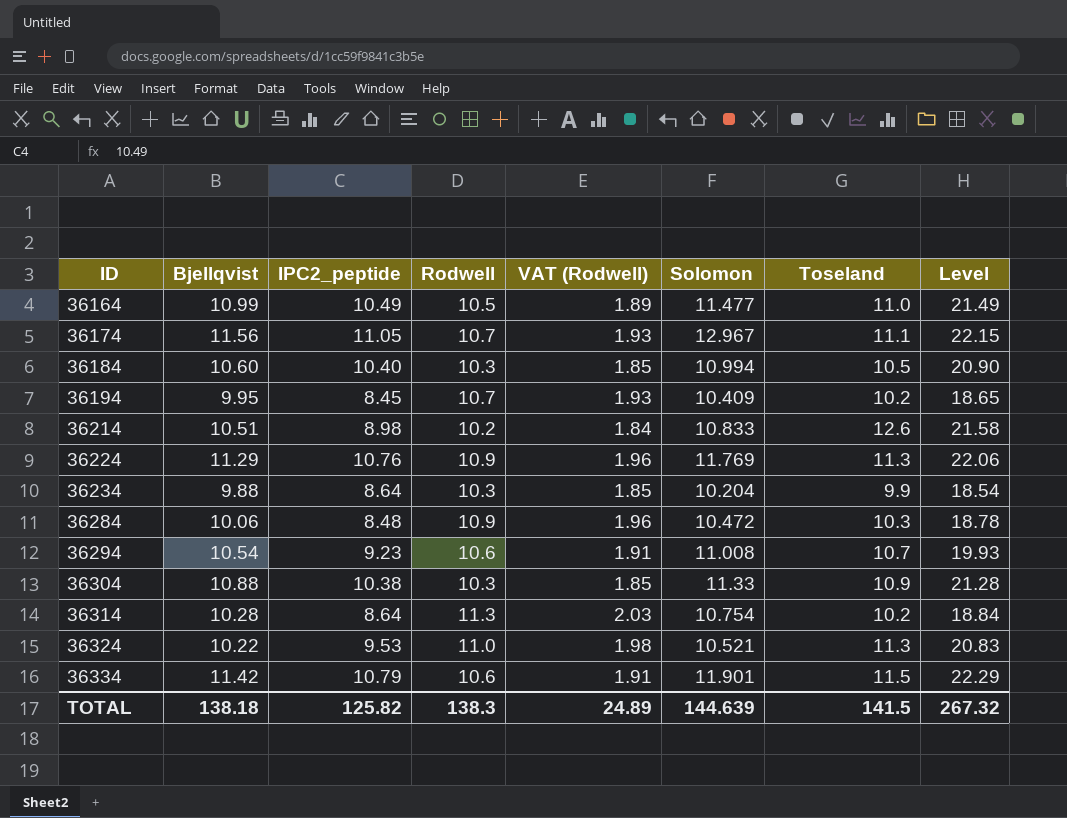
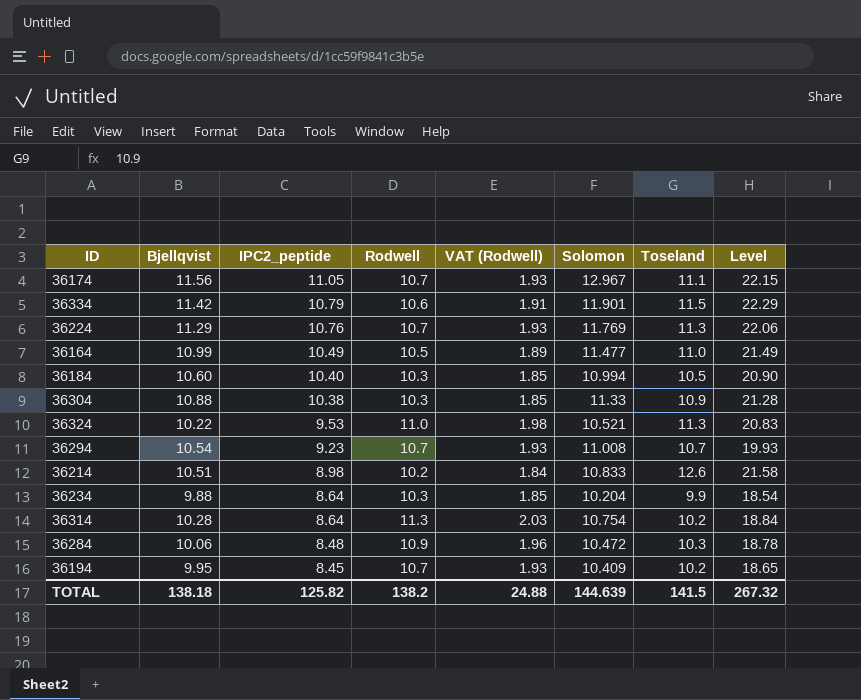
row order: ID ascending -> IPC2_peptide descending
36224 | Rodwell: 10.9 -> 10.7
36224 | VAT (Rodwell): 1.96 -> 1.93
36294 | Rodwell: 10.6 -> 10.7
36294 | VAT (Rodwell): 1.91 -> 1.93
TOTAL | Rodwell: 138.3 -> 138.2
TOTAL | VAT (Rodwell): 24.89 -> 24.88

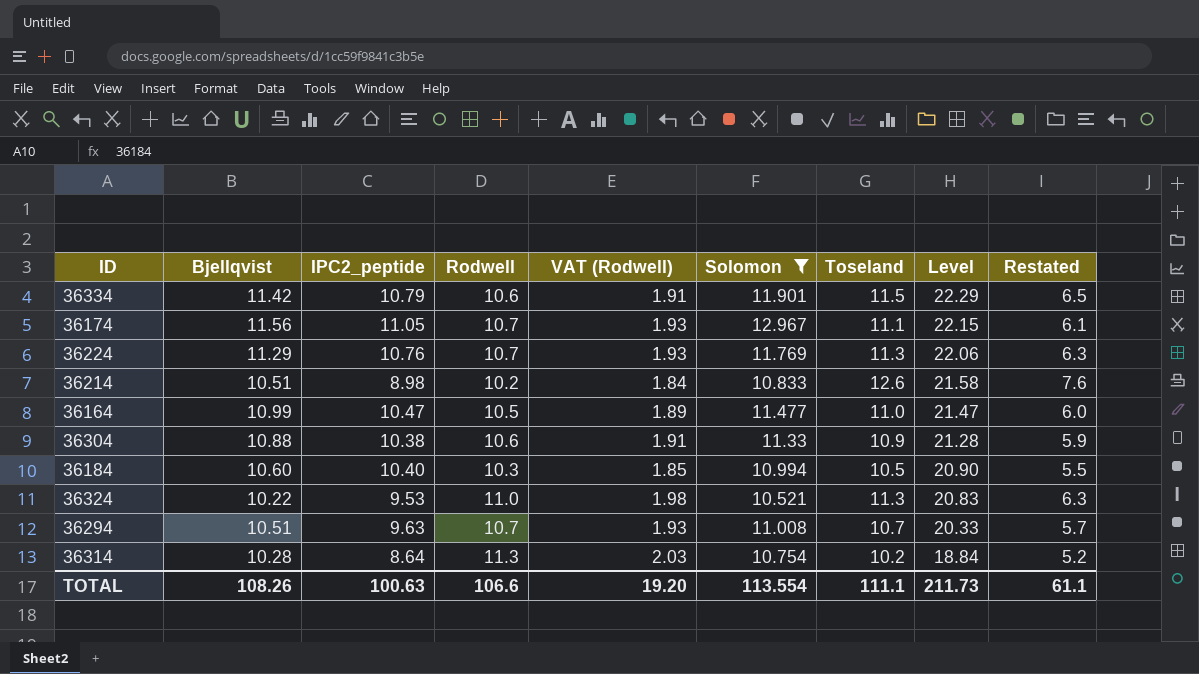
filter: none -> Solomon >= 10.521
row order: IPC2_peptide descending -> Level descending
column Restated | formula: none -> [Toseland] - 5
36164 | IPC2_peptide: 10.49 -> 10.47
36164 | Level: 21.49 -> 21.47
36304 | Rodwell: 10.3 -> 10.6
36304 | VAT (Rodwell): 1.85 -> 1.91
36294 | Bjellqvist: 10.54 -> 10.51
36294 | IPC2_peptide: 9.23 -> 9.63
36294 | Level: 19.93 -> 20.33
TOTAL | Bjellqvist: 138.18 -> 108.26
TOTAL | IPC2_peptide: 125.82 -> 100.63
TOTAL | Rodwell: 138.2 -> 106.6
TOTAL | VAT (Rodwell): 24.88 -> 19.20
TOTAL | Solomon: 144.639 -> 113.554
TOTAL | Toseland: 141.5 -> 111.1
TOTAL | Level: 267.32 -> 211.73

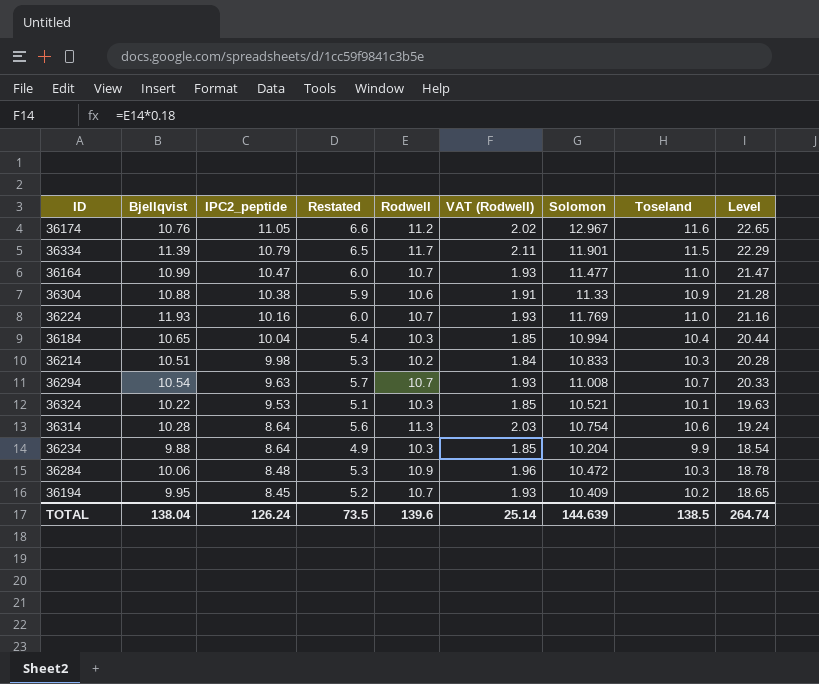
filter: Solomon >= 10.521 -> none
row order: Level descending -> IPC2_peptide descending
column Restated | position: 9 -> 4
36174 | Bjellqvist: 11.56 -> 10.76
36174 | Restated: 6.1 -> 6.6
36174 | Rodwell: 10.7 -> 11.2
36174 | VAT (Rodwell): 1.93 -> 2.02
36174 | Toseland: 11.1 -> 11.6
36174 | Level: 22.15 -> 22.65
36334 | Bjellqvist: 11.42 -> 11.39
36334 | Rodwell: 10.6 -> 11.7
36334 | VAT (Rodwell): 1.91 -> 2.11
36164 | Rodwell: 10.5 -> 10.7
36164 | VAT (Rodwell): 1.89 -> 1.93
36224 | Bjellqvist: 11.29 -> 11.93
36224 | IPC2_peptide: 10.76 -> 10.16
36224 | Restated: 6.3 -> 6.0
36224 | Toseland: 11.3 -> 11.0
36224 | Level: 22.06 -> 21.16
36184 | Bjellqvist: 10.60 -> 10.65
36184 | IPC2_peptide: 10.40 -> 10.04
36184 | Restated: 5.5 -> 5.4
36184 | Toseland: 10.5 -> 10.4
36184 | Level: 20.90 -> 20.44
36214 | IPC2_peptide: 8.98 -> 9.98
36214 | Restated: 7.6 -> 5.3
36214 | Toseland: 12.6 -> 10.3
36214 | Level: 21.58 -> 20.28
36294 | Bjellqvist: 10.51 -> 10.54
36324 | Restated: 6.3 -> 5.1
36324 | Rodwell: 11.0 -> 10.3
36324 | VAT (Rodwell): 1.98 -> 1.85
36324 | Toseland: 11.3 -> 10.1
36324 | Level: 20.83 -> 19.63
36314 | Restated: 5.2 -> 5.6
36314 | Toseland: 10.2 -> 10.6
36314 | Level: 18.84 -> 19.24
TOTAL | Bjellqvist: 108.26 -> 138.04
TOTAL | IPC2_peptide: 100.63 -> 126.24
TOTAL | Restated: 61.1 -> 73.5
TOTAL | Rodwell: 106.6 -> 139.6
TOTAL | VAT (Rodwell): 19.20 -> 25.14
TOTAL | Solomon: 113.554 -> 144.639
TOTAL | Toseland: 111.1 -> 138.5
TOTAL | Level: 211.73 -> 264.74

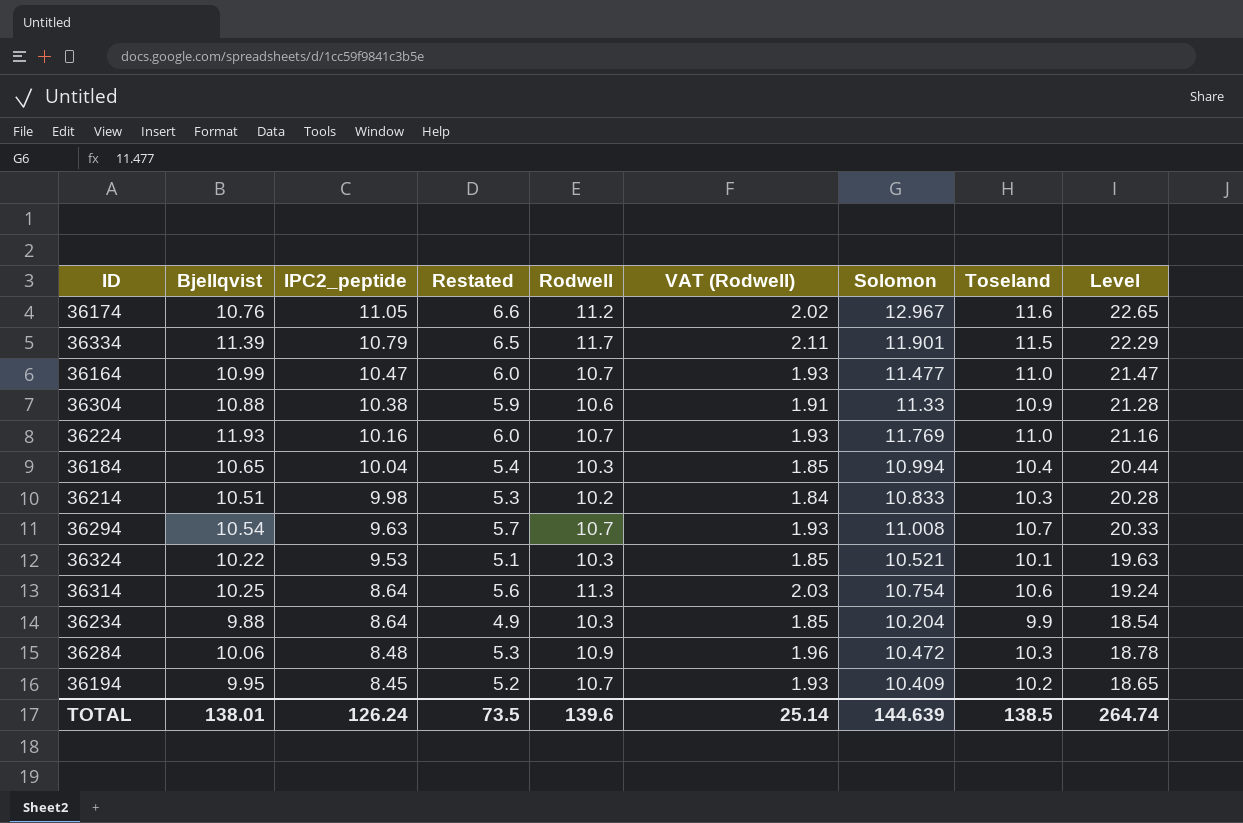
36314 | Bjellqvist: 10.28 -> 10.25
TOTAL | Bjellqvist: 138.04 -> 138.01

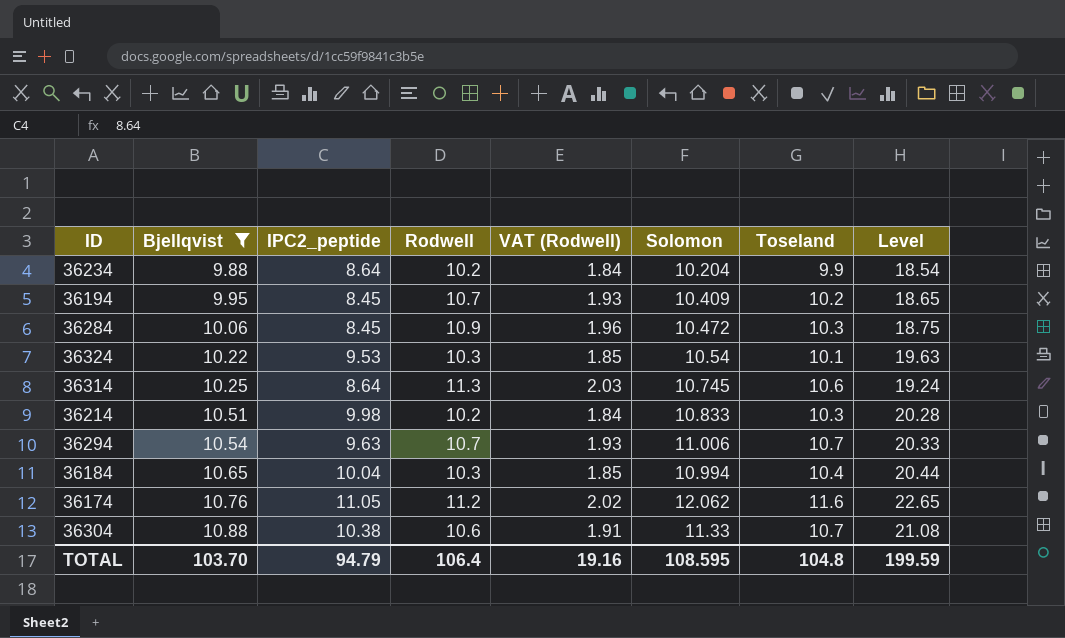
filter: none -> Bjellqvist <= 10.88
row order: IPC2_peptide descending -> Bjellqvist ascending
column Restated | formula: [Toseland] - 5 -> none
36234 | Rodwell: 10.3 -> 10.2
36234 | VAT (Rodwell): 1.85 -> 1.84
36284 | IPC2_peptide: 8.48 -> 8.45
36284 | Level: 18.78 -> 18.75
36324 | Solomon: 10.521 -> 10.54
36314 | Solomon: 10.754 -> 10.745
36294 | Solomon: 11.008 -> 11.006
36174 | Solomon: 12.967 -> 12.062
36304 | Toseland: 10.9 -> 10.7
36304 | Level: 21.28 -> 21.08
TOTAL | Bjellqvist: 138.01 -> 103.70
TOTAL | IPC2_peptide: 126.24 -> 94.79
TOTAL | Rodwell: 139.6 -> 106.4
TOTAL | VAT (Rodwell): 25.14 -> 19.16
TOTAL | Solomon: 144.639 -> 108.595
TOTAL | Toseland: 138.5 -> 104.8
TOTAL | Level: 264.74 -> 199.59

